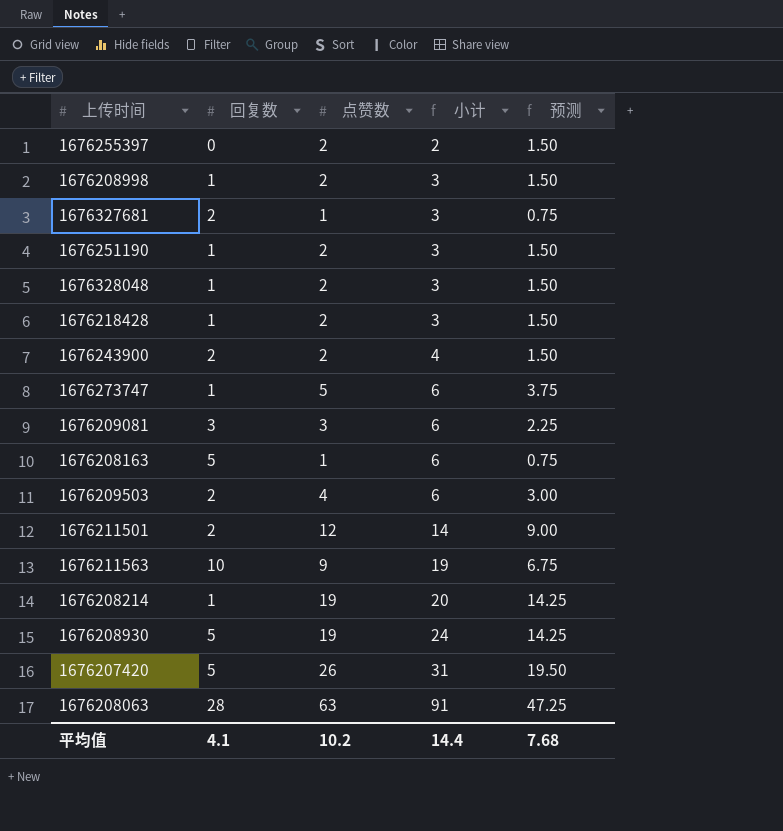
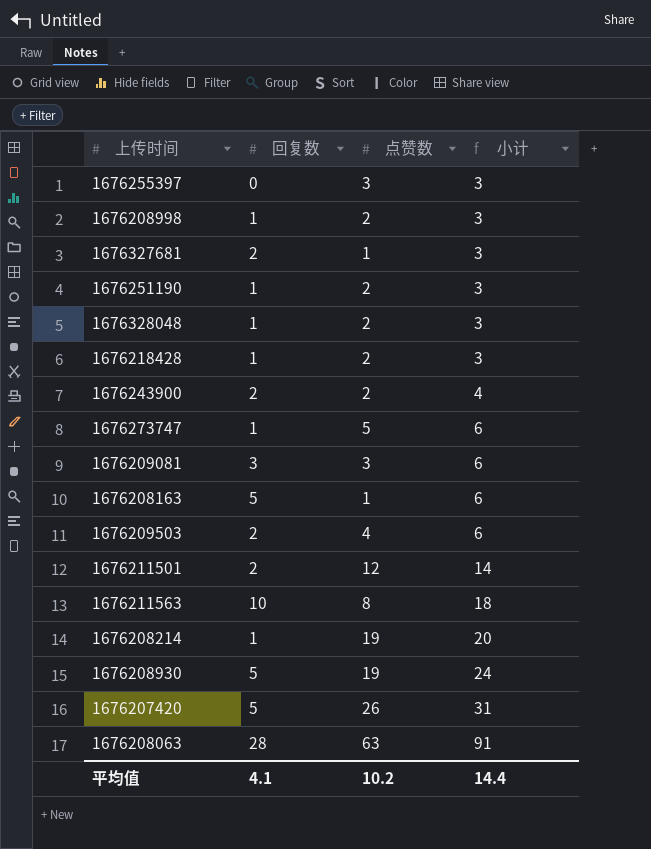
column 预测 | formula: [点赞数] * 0.75 -> none
1676255397 | 点赞数: 2 -> 3
1676255397 | 小计: 2 -> 3
1676211563 | 点赞数: 9 -> 8
1676211563 | 小计: 19 -> 18

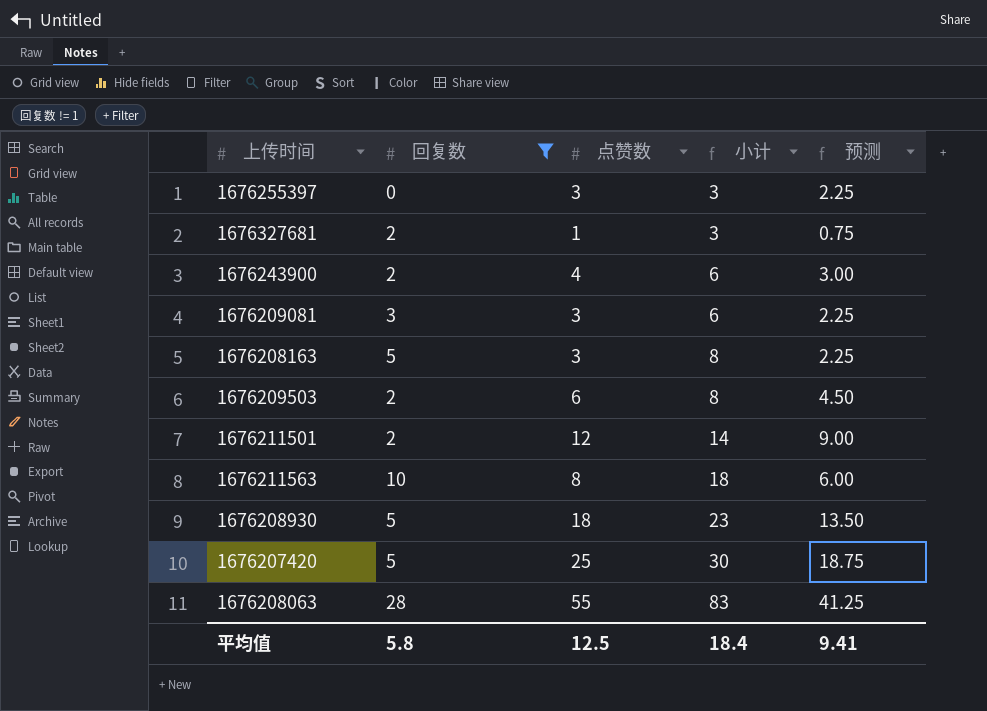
filter: none -> 回复数 != 1
column 预测 | formula: none -> [点赞数] * 0.75
1676243900 | 点赞数: 2 -> 4
1676243900 | 小计: 4 -> 6
1676208163 | 点赞数: 1 -> 3
1676208163 | 小计: 6 -> 8
1676209503 | 点赞数: 4 -> 6
1676209503 | 小计: 6 -> 8
1676208930 | 点赞数: 19 -> 18
1676208930 | 小计: 24 -> 23
1676207420 | 点赞数: 26 -> 25
1676207420 | 小计: 31 -> 30
1676208063 | 点赞数: 63 -> 55
1676208063 | 小计: 91 -> 83
平均值 | 回复数: 4.1 -> 5.8
平均值 | 点赞数: 10.2 -> 12.5
平均值 | 小计: 14.4 -> 18.4

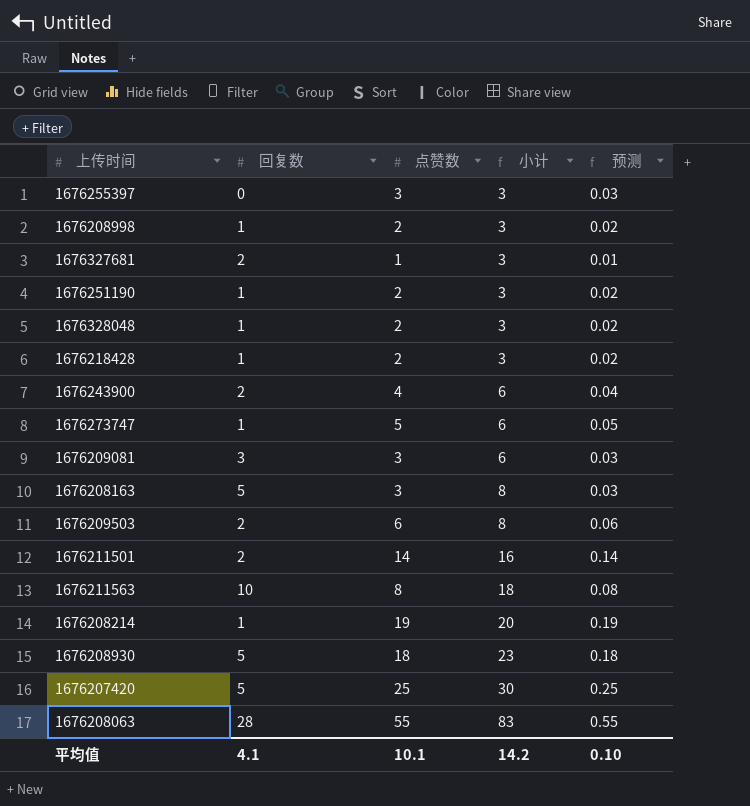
filter: 回复数 != 1 -> none
column 预测 | formula: [点赞数] * 0.75 -> [点赞数] * 0.01
1676211501 | 点赞数: 12 -> 14
1676211501 | 小计: 14 -> 16
平均值 | 回复数: 5.8 -> 4.1
平均值 | 点赞数: 12.5 -> 10.1
平均值 | 小计: 18.4 -> 14.2
平均值 | 预测: 9.41 -> 0.10

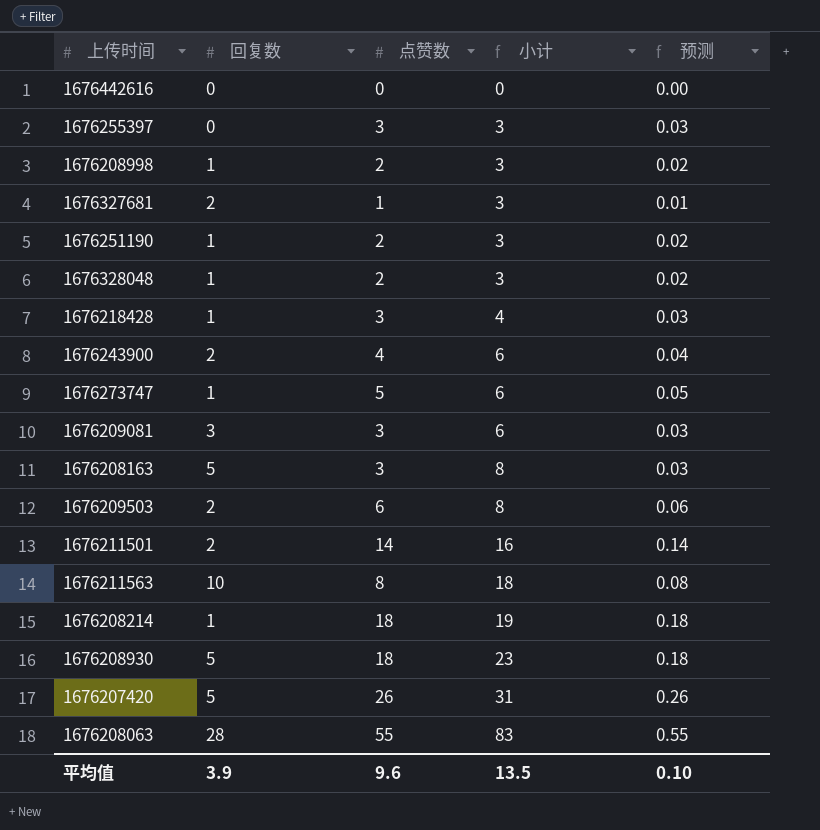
row 1676442616: none -> 0 | 0 | 0 | 0.00
1676218428 | 点赞数: 2 -> 3
1676218428 | 小计: 3 -> 4
1676218428 | 预测: 0.02 -> 0.03
1676208214 | 点赞数: 19 -> 18
1676208214 | 小计: 20 -> 19
1676208214 | 预测: 0.19 -> 0.18
1676207420 | 点赞数: 25 -> 26
1676207420 | 小计: 30 -> 31
1676207420 | 预测: 0.25 -> 0.26
平均值 | 回复数: 4.1 -> 3.9
平均值 | 点赞数: 10.1 -> 9.6
平均值 | 小计: 14.2 -> 13.5

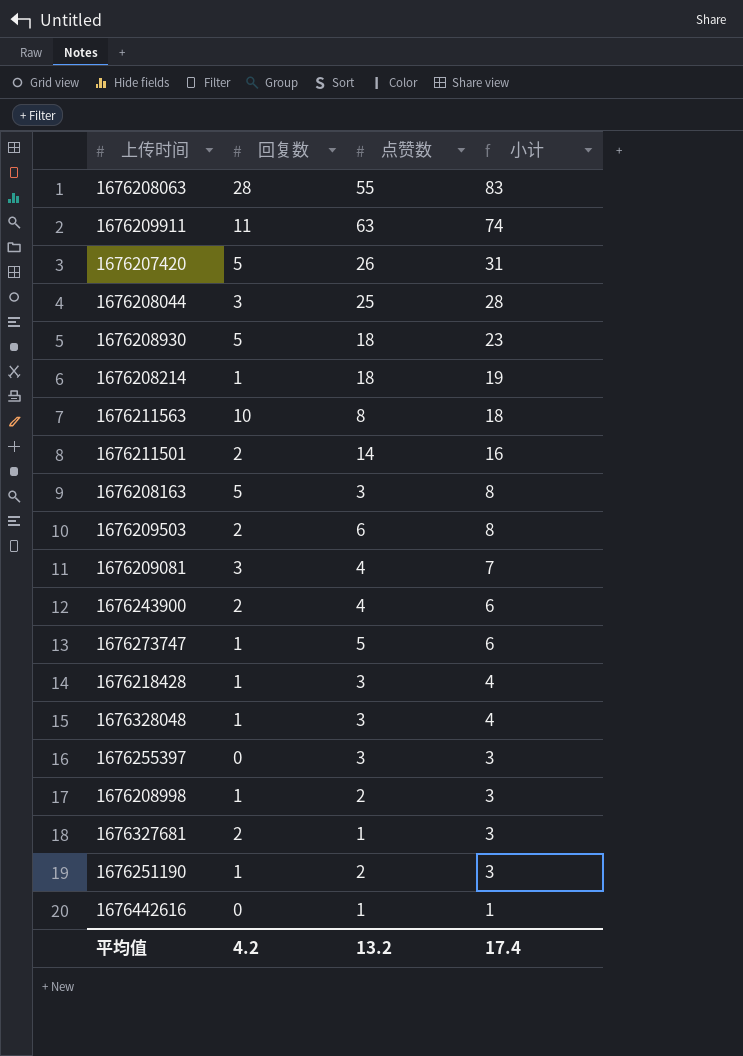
row order: 小计 ascending -> 小计 descending
column 预测 | formula: [点赞数] * 0.01 -> none
row 1676209911: none -> 11 | 63 | 74
row 1676208044: none -> 3 | 25 | 28
1676209081 | 点赞数: 3 -> 4
1676209081 | 小计: 6 -> 7
1676328048 | 点赞数: 2 -> 3
1676328048 | 小计: 3 -> 4
1676442616 | 点赞数: 0 -> 1
1676442616 | 小计: 0 -> 1
平均值 | 回复数: 3.9 -> 4.2
平均值 | 点赞数: 9.6 -> 13.2
平均值 | 小计: 13.5 -> 17.4

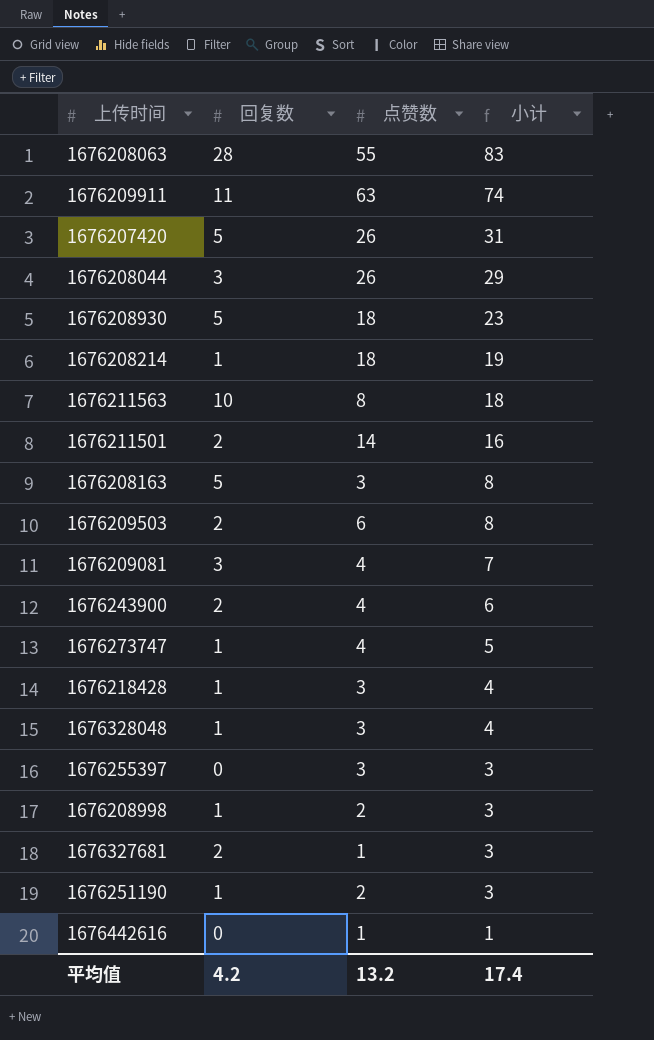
1676208044 | 点赞数: 25 -> 26
1676208044 | 小计: 28 -> 29
1676273747 | 点赞数: 5 -> 4
1676273747 | 小计: 6 -> 5

